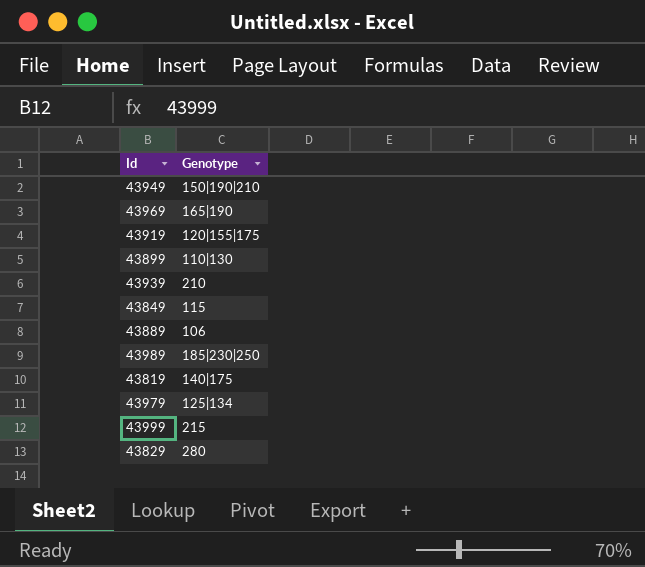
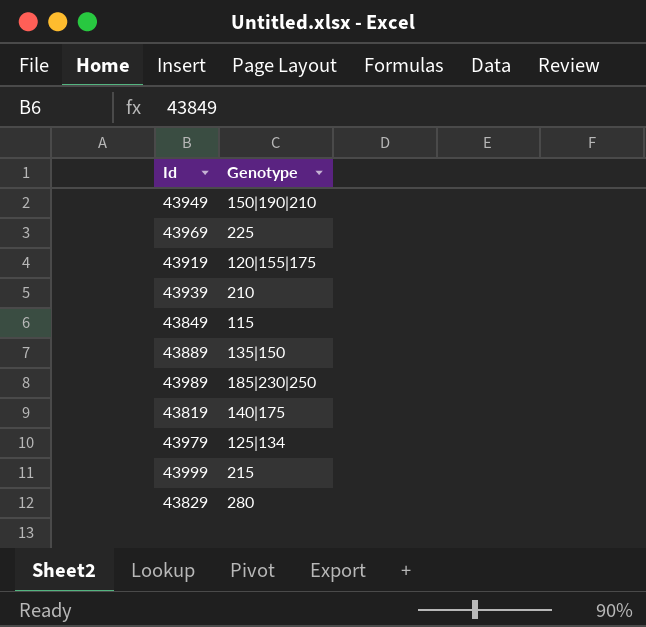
row 43899: 110|130 -> none
43969 | Genotype: 165|190 -> 225
43889 | Genotype: 106 -> 135|150

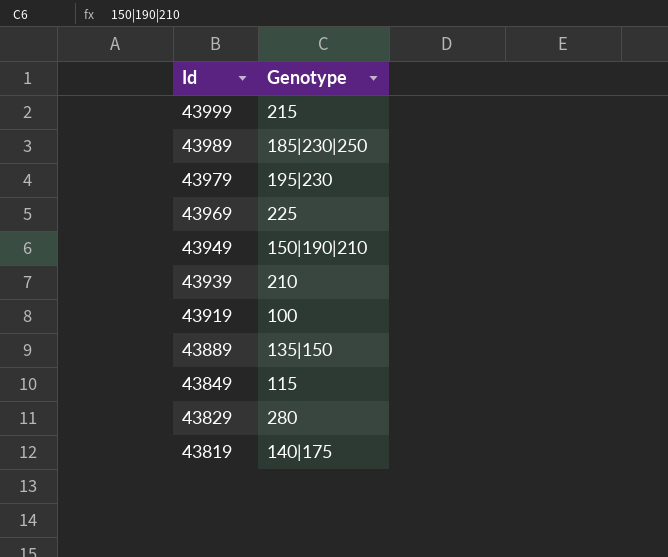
row order: none -> Id descending
43979 | Genotype: 125|134 -> 195|230
43919 | Genotype: 120|155|175 -> 100

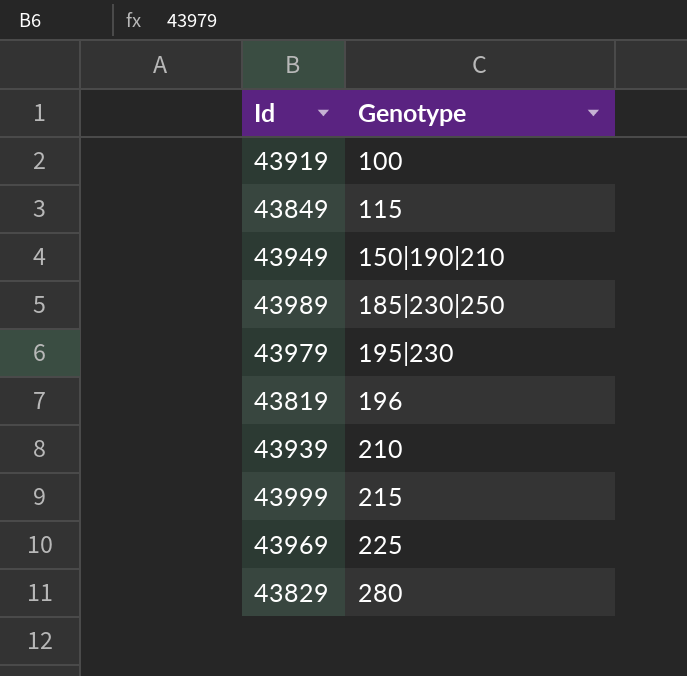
row order: Id descending -> Genotype ascending
row 43889: 135|150 -> none
43819 | Genotype: 140|175 -> 196

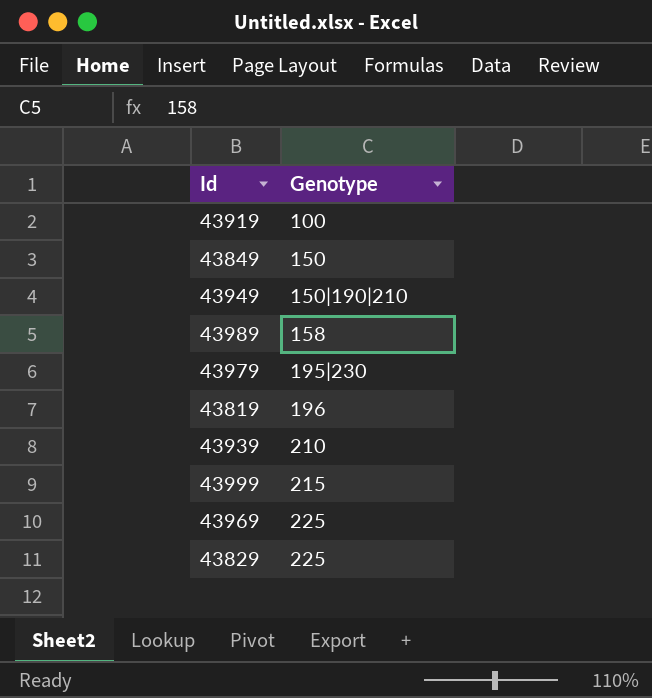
43849 | Genotype: 115 -> 150
43989 | Genotype: 185|230|250 -> 158
43829 | Genotype: 280 -> 225

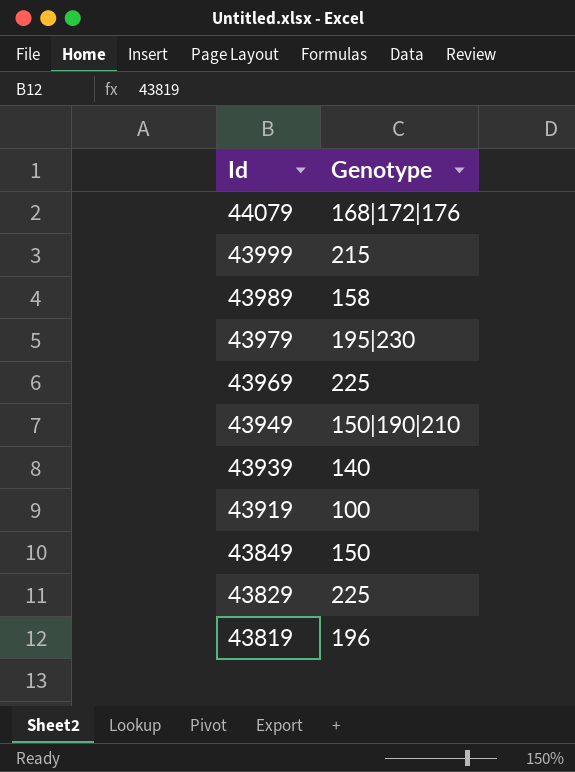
row order: Genotype ascending -> Id descending
row 44079: none -> 168|172|176
43939 | Genotype: 210 -> 140

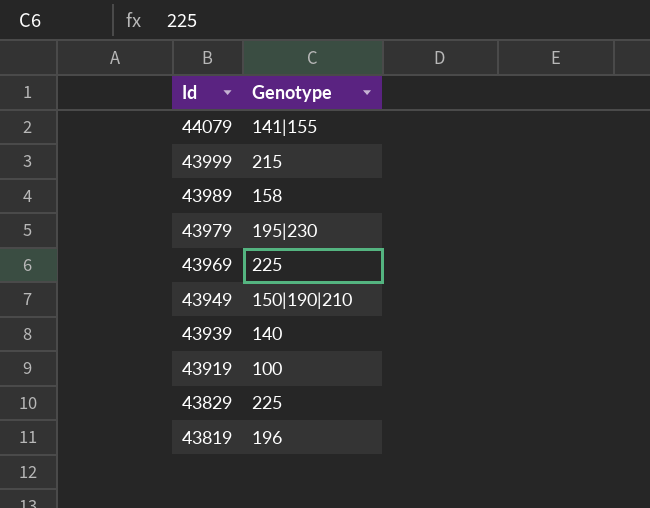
row 43849: 150 -> none
44079 | Genotype: 168|172|176 -> 141|155

